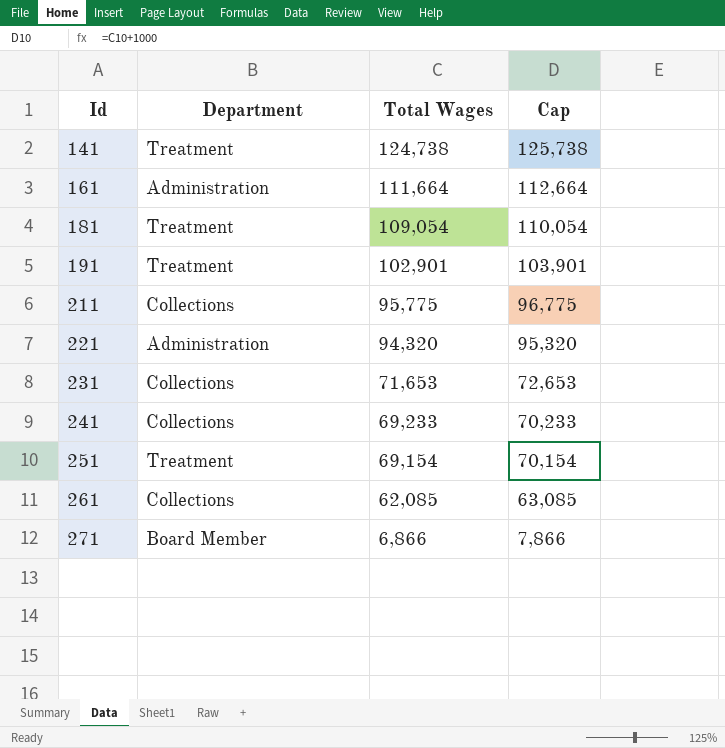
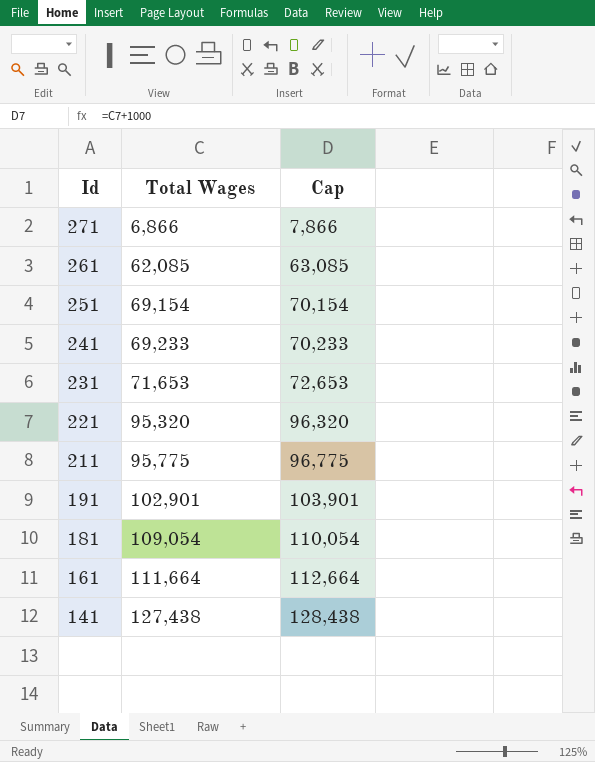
row order: Id ascending -> Id descending
column Department | position: 2 -> none
221 | Total Wages: 94,320 -> 95,320
221 | Cap: 95,320 -> 96,320
141 | Total Wages: 124,738 -> 127,438
141 | Cap: 125,738 -> 128,438

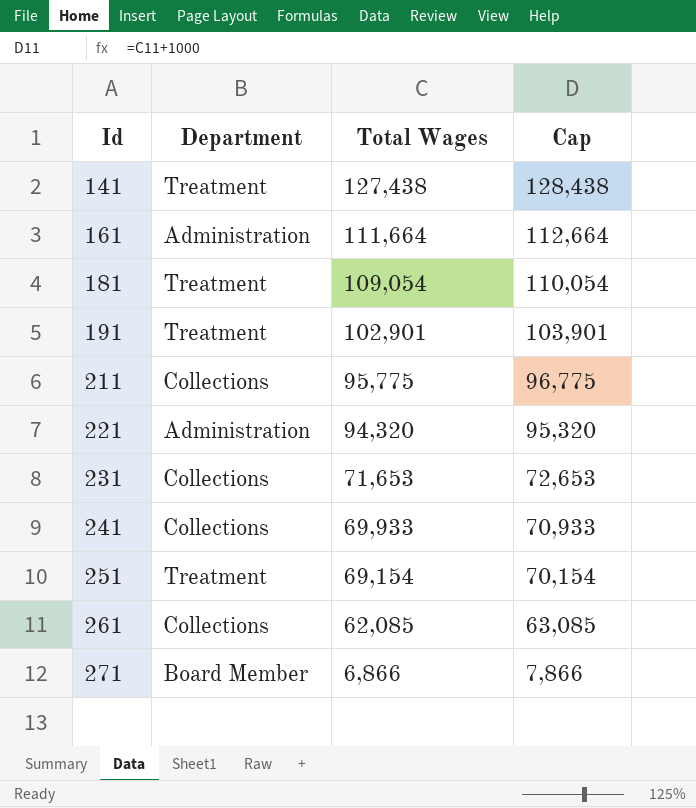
row order: Id descending -> Id ascending
column Department | position: none -> 2
221 | Total Wages: 95,320 -> 94,320
221 | Cap: 96,320 -> 95,320
241 | Total Wages: 69,233 -> 69,933
241 | Cap: 70,233 -> 70,933

